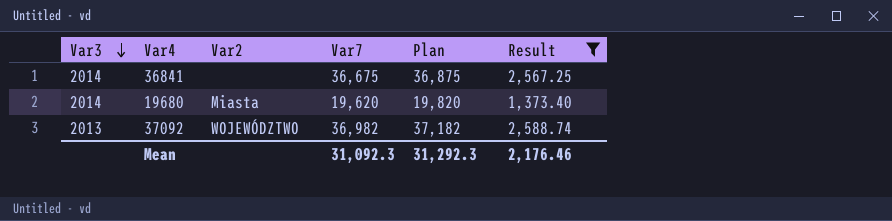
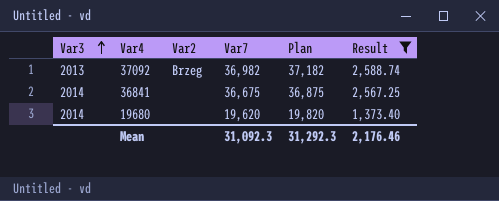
row order: Var3 descending -> Var3 ascending
37092 | Var2: WOJEWÓDZTWO -> Brzeg
19680 | Var2: Miasta -> none

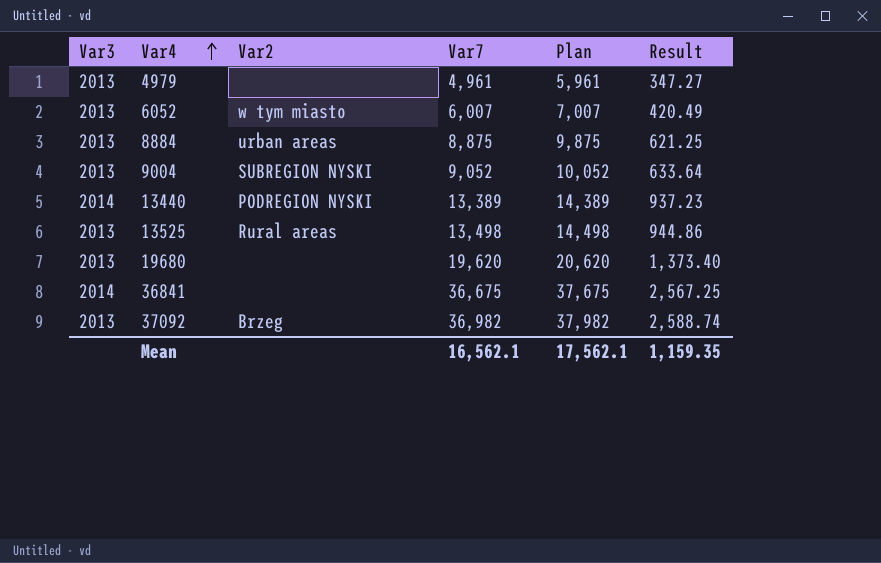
filter: Result >= 1,373.40 -> none
row order: Var3 ascending -> Var4 ascending
column Plan | formula: [Var7] + 200 -> [Var7] + 1000
19680 | Var3: 2014 -> 2013
Mean | Var7: 31,092.3 -> 16,562.1
Mean | Plan: 31,292.3 -> 17,562.1
Mean | Result: 2,176.46 -> 1,159.35

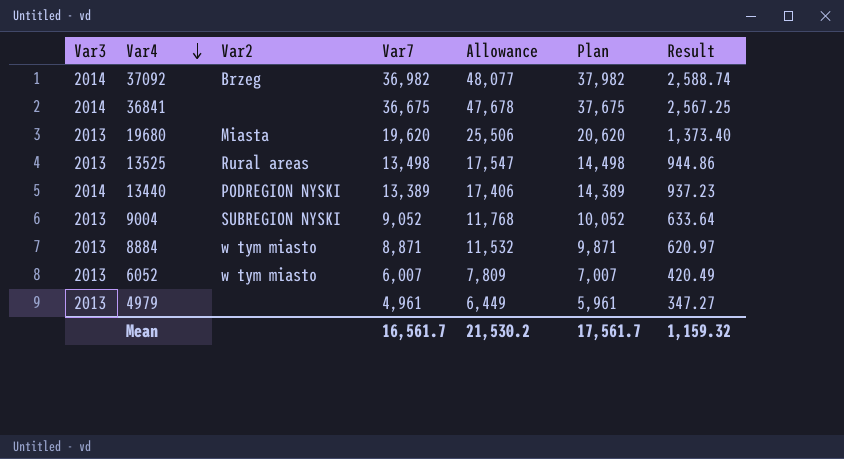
row order: Var4 ascending -> Var4 descending
column Allowance | formula: none -> [Var7] * 1.3
37092 | Var3: 2013 -> 2014
19680 | Var2: none -> Miasta
8884 | Var2: urban areas -> w tym miasto
8884 | Var7: 8,875 -> 8,871
8884 | Plan: 9,875 -> 9,871
8884 | Result: 621.25 -> 620.97
Mean | Var7: 16,562.1 -> 16,561.7
Mean | Plan: 17,562.1 -> 17,561.7
Mean | Result: 1,159.35 -> 1,159.32

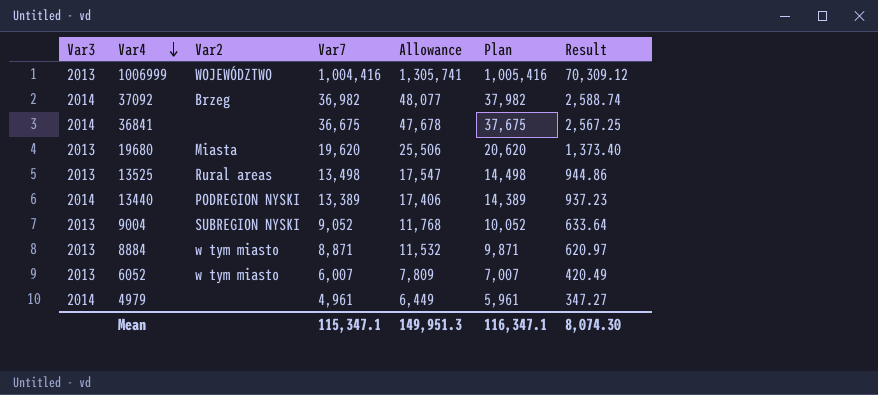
row 1006999: none -> 2013 | WOJEWÓDZTWO | 1,004,416 | 1,305,741 | 1,005,416 | 70,309.12
4979 | Var3: 2013 -> 2014
Mean | Var7: 16,561.7 -> 115,347.1
Mean | Allowance: 21,530.2 -> 149,951.3
Mean | Plan: 17,561.7 -> 116,347.1
Mean | Result: 1,159.32 -> 8,074.30

